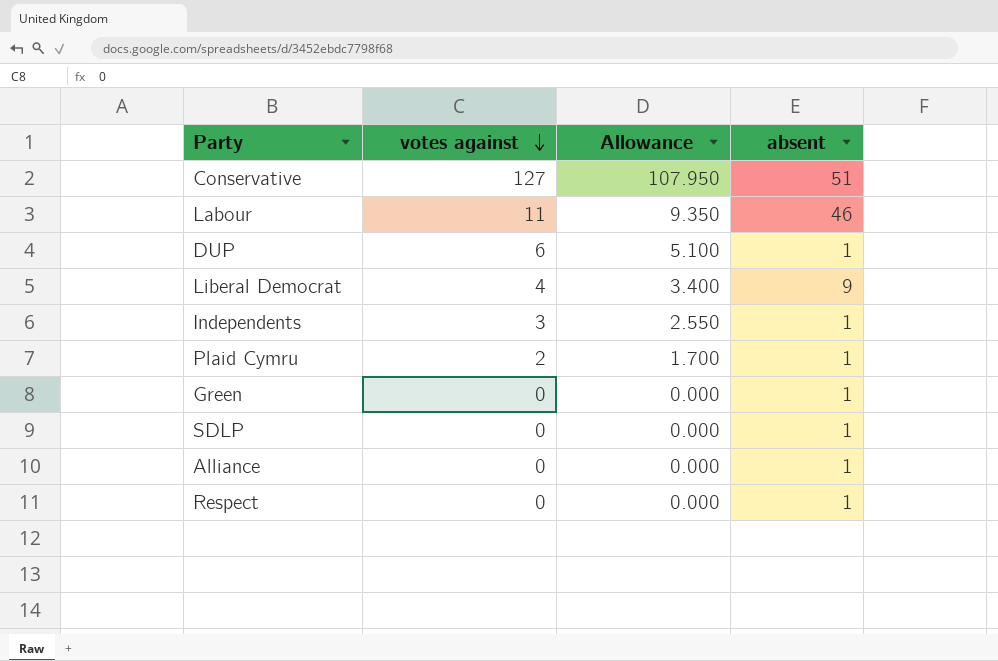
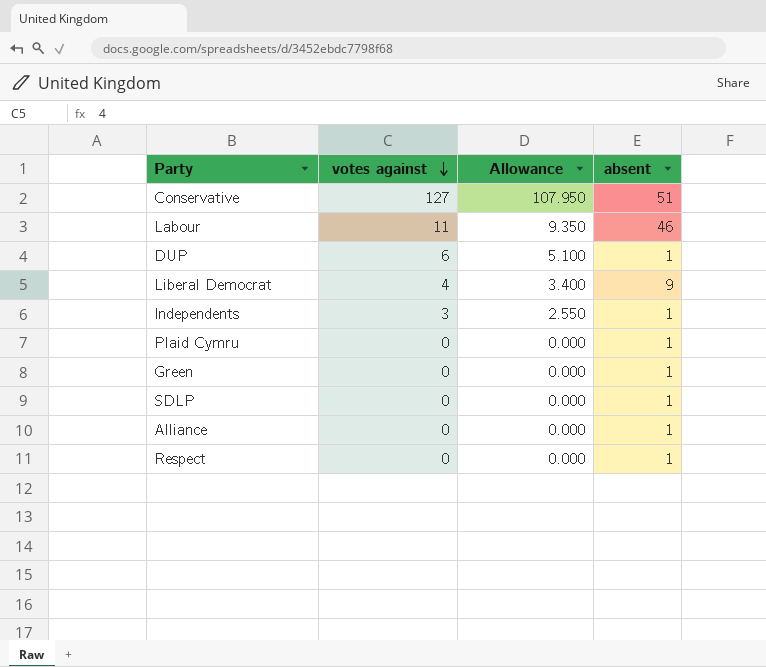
Plaid Cymru | votes against: 2 -> 0
Plaid Cymru | Allowance: 1.700 -> 0.000

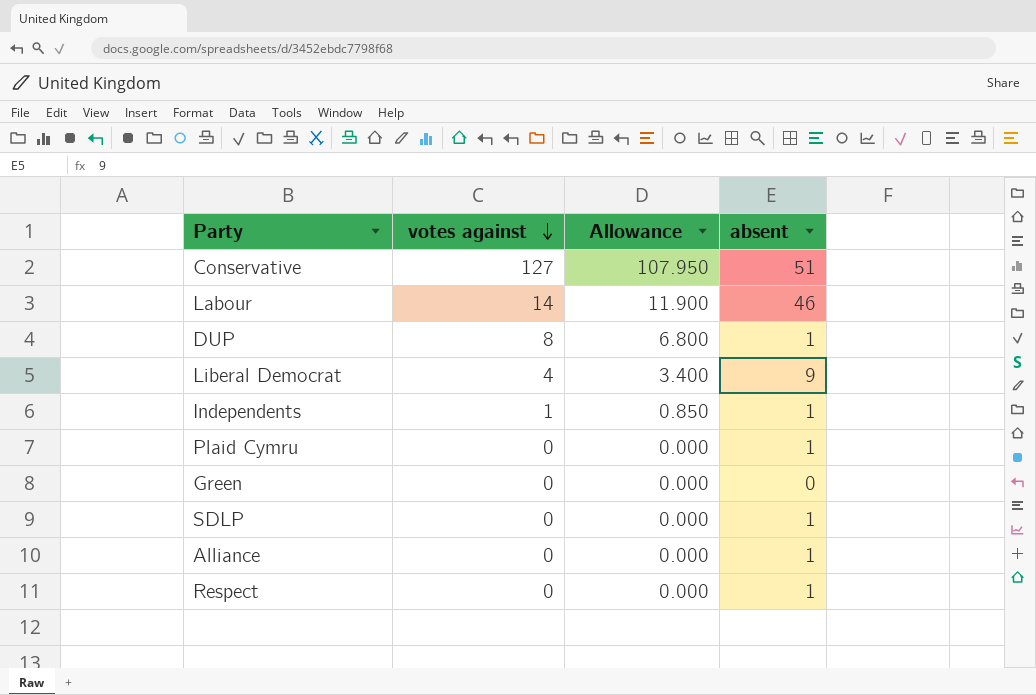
Labour | votes against: 11 -> 14
Labour | Allowance: 9.350 -> 11.900
DUP | votes against: 6 -> 8
DUP | Allowance: 5.100 -> 6.800
Independents | votes against: 3 -> 1
Independents | Allowance: 2.550 -> 0.850
Green | absent: 1 -> 0

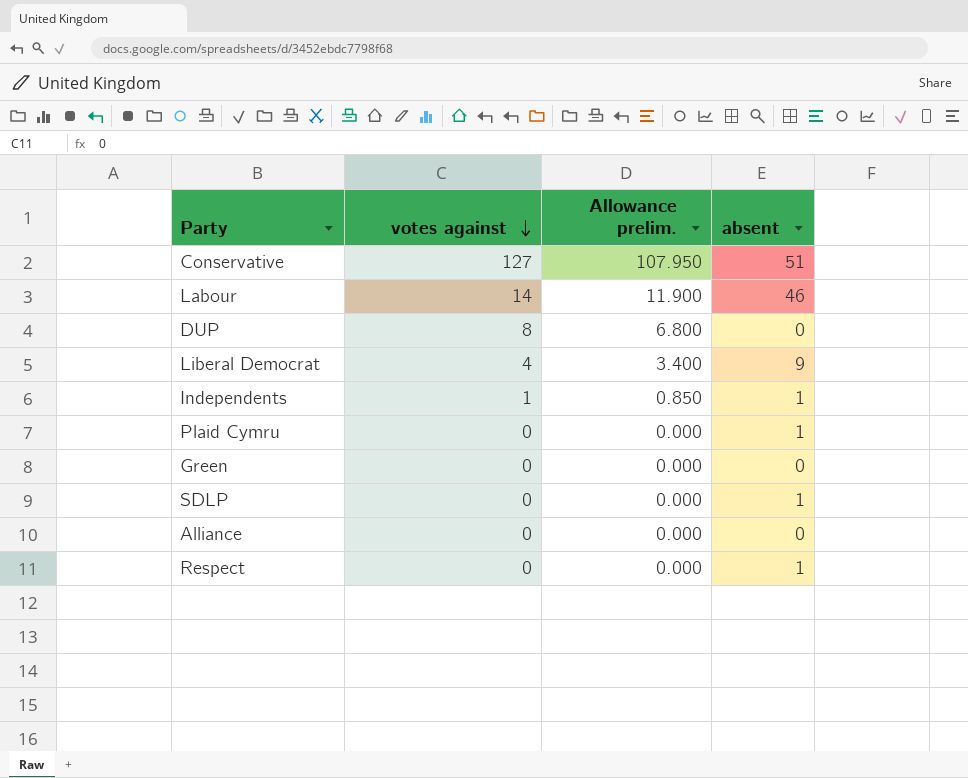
column name: Allowance -> Allowance prelim.
DUP | absent: 1 -> 0
Alliance | absent: 1 -> 0

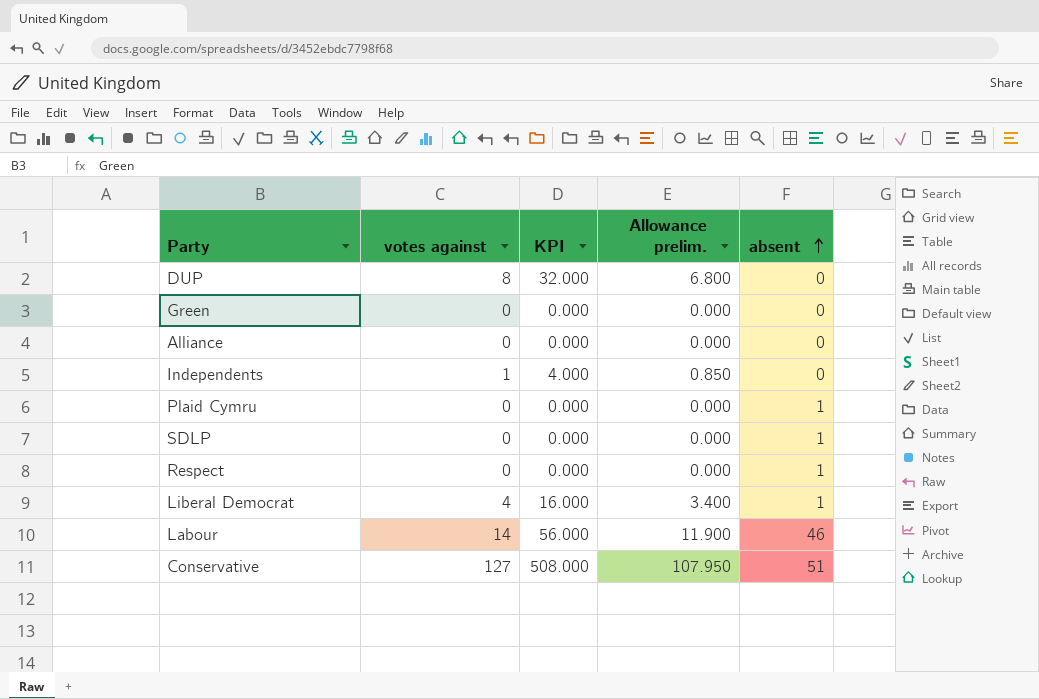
row order: votes against descending -> absent ascending
column KPI | formula: none -> [votes against] * 4
Independents | absent: 1 -> 0
Liberal Democrat | absent: 9 -> 1

